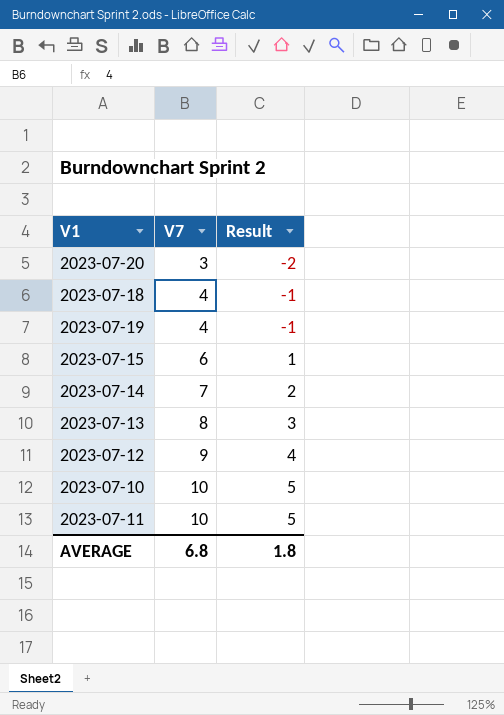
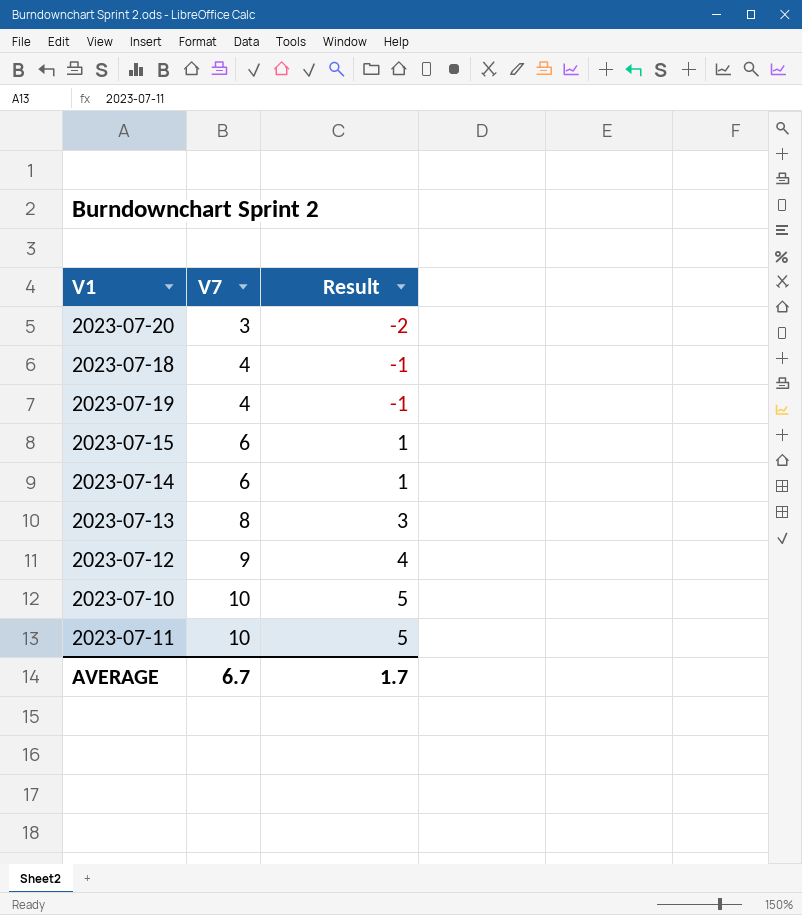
2023-07-14 | V7: 7 -> 6
2023-07-14 | Result: 2 -> 1
AVERAGE | V7: 6.8 -> 6.7
AVERAGE | Result: 1.8 -> 1.7

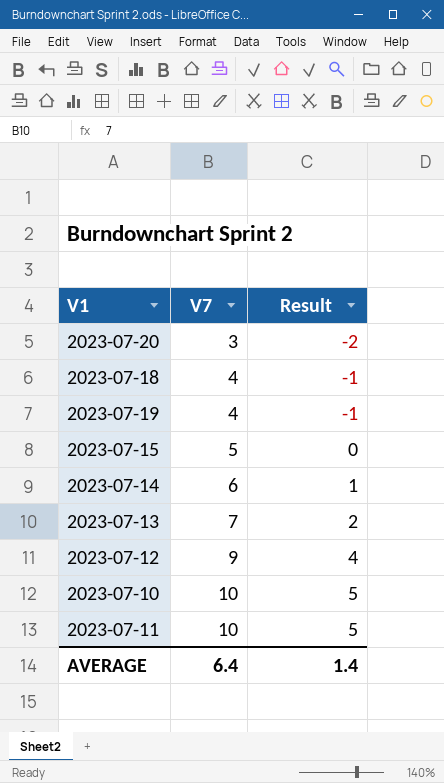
2023-07-15 | V7: 6 -> 5
2023-07-15 | Result: 1 -> 0
2023-07-13 | V7: 8 -> 7
2023-07-13 | Result: 3 -> 2
AVERAGE | V7: 6.7 -> 6.4
AVERAGE | Result: 1.7 -> 1.4

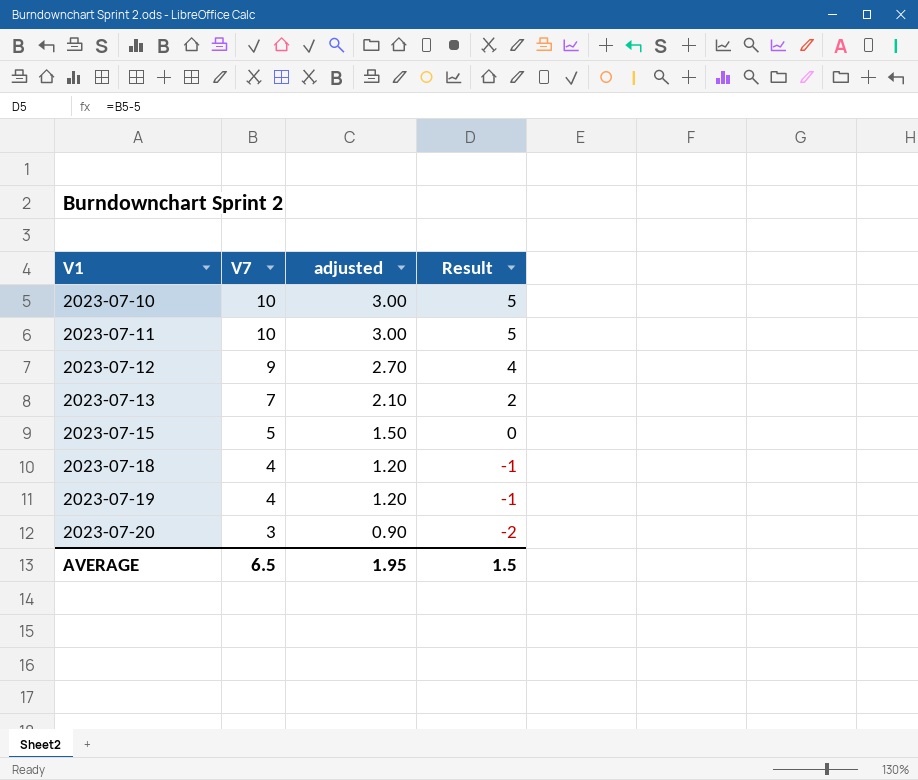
row order: V7 ascending -> V1 ascending
column adjusted | formula: none -> [V7] * 0.3
row 2023-07-14: 6 | 1 -> none
AVERAGE | V7: 6.4 -> 6.5
AVERAGE | Result: 1.4 -> 1.5

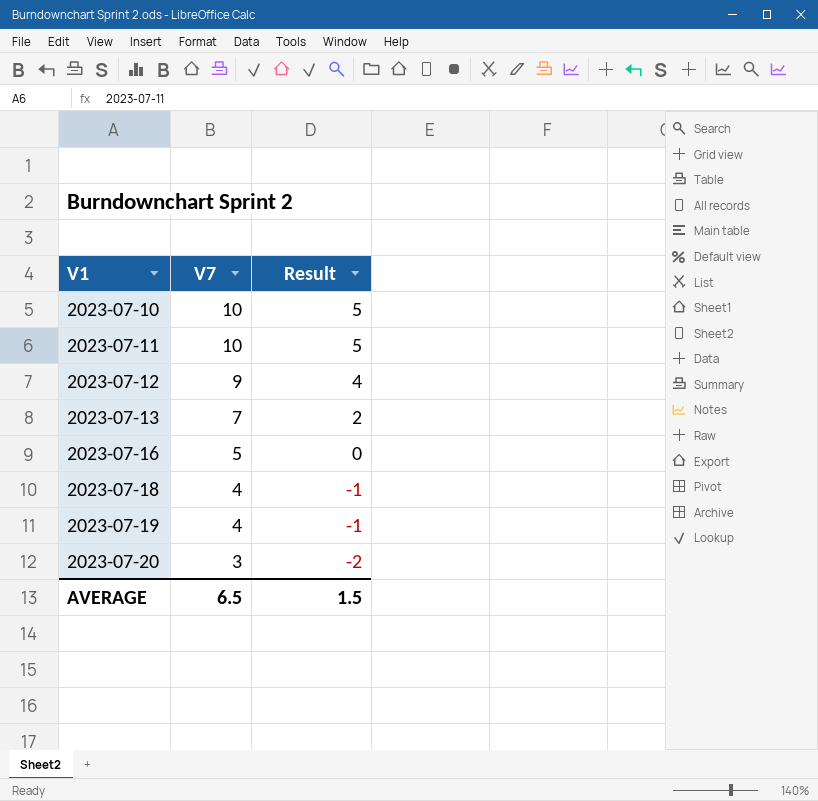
column adjusted | formula: [V7] * 0.3 -> none
row 2023-07-15: 5 | 1.50 | 0 -> none
row 2023-07-16: none -> 5 | 0

